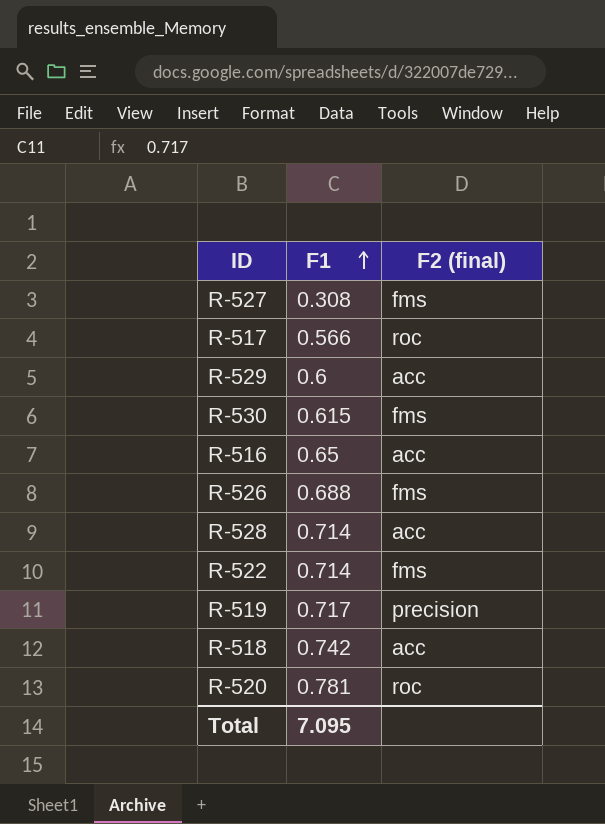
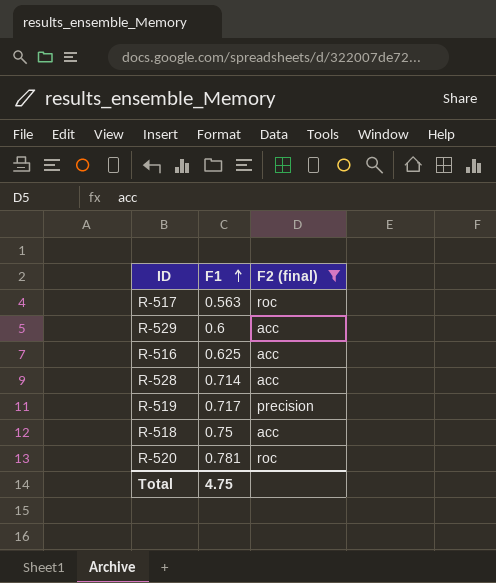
filter: none -> F2 (final) != fms
R-517 | F1: 0.566 -> 0.563
R-516 | F1: 0.65 -> 0.625
R-518 | F1: 0.742 -> 0.75
Total | F1: 7.095 -> 4.75

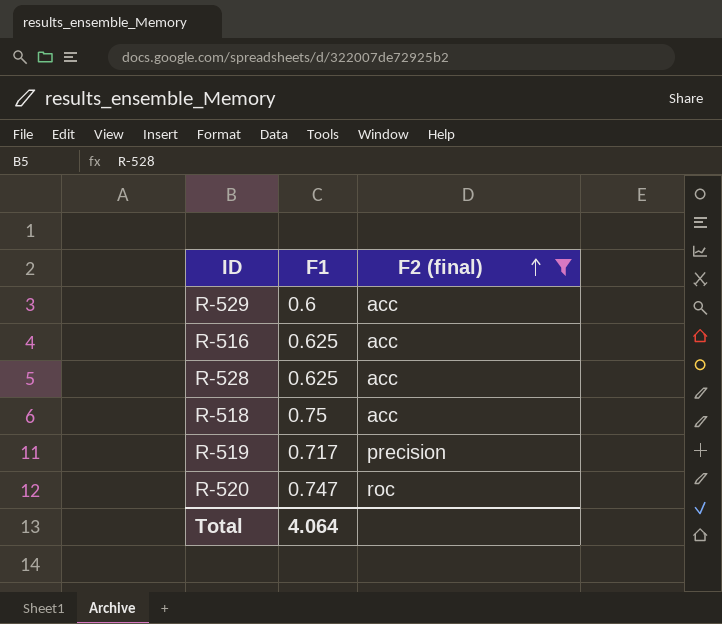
row order: F1 ascending -> F2 (final) ascending
row R-517: 0.563 | roc -> none
R-528 | F1: 0.714 -> 0.625
R-520 | F1: 0.781 -> 0.747
Total | F1: 4.75 -> 4.064

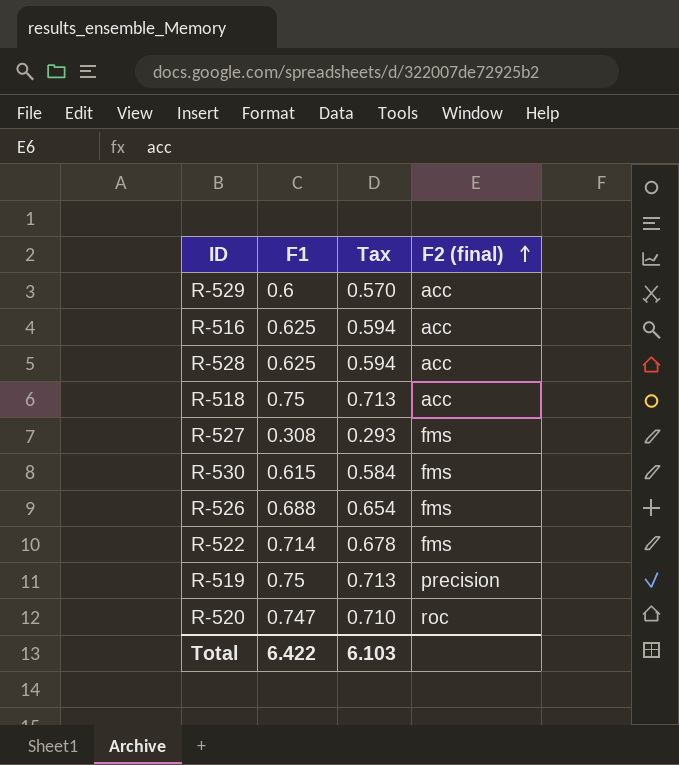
filter: F2 (final) != fms -> none
column Tax | formula: none -> [F1] * 0.95
R-519 | F1: 0.717 -> 0.75
Total | F1: 4.064 -> 6.422

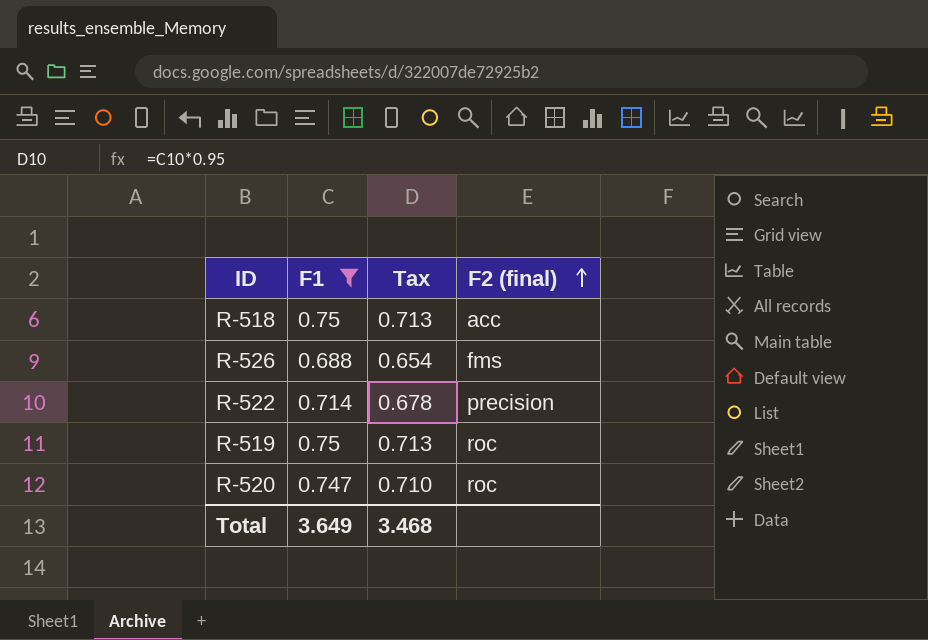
filter: none -> F1 >= 0.688
R-522 | F2 (final): fms -> precision
R-519 | F2 (final): precision -> roc
Total | F1: 6.422 -> 3.649
Total | Tax: 6.103 -> 3.468

